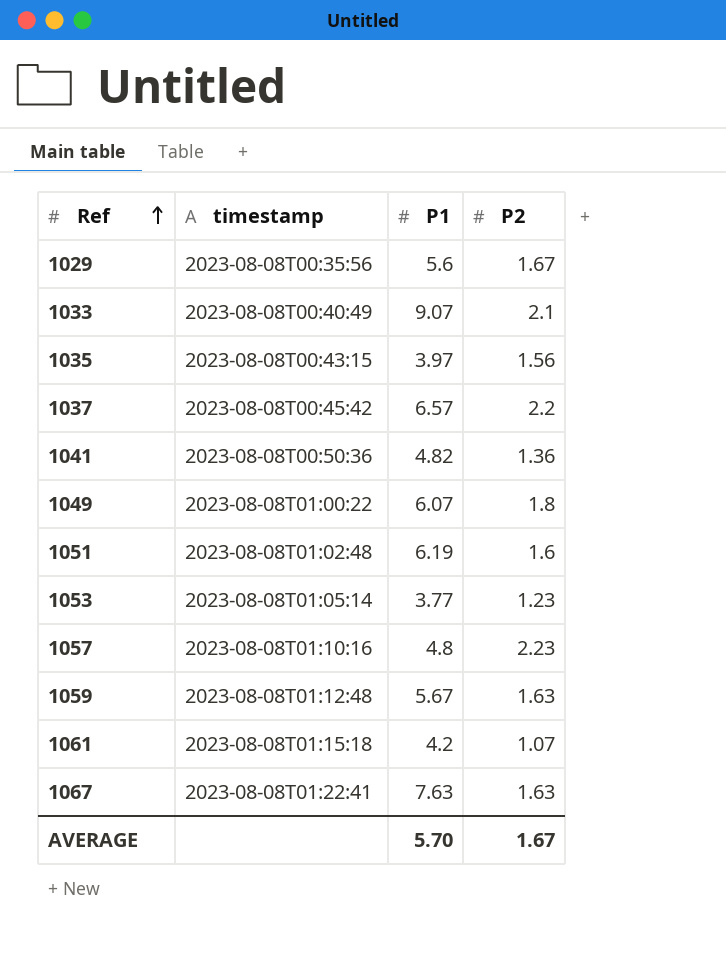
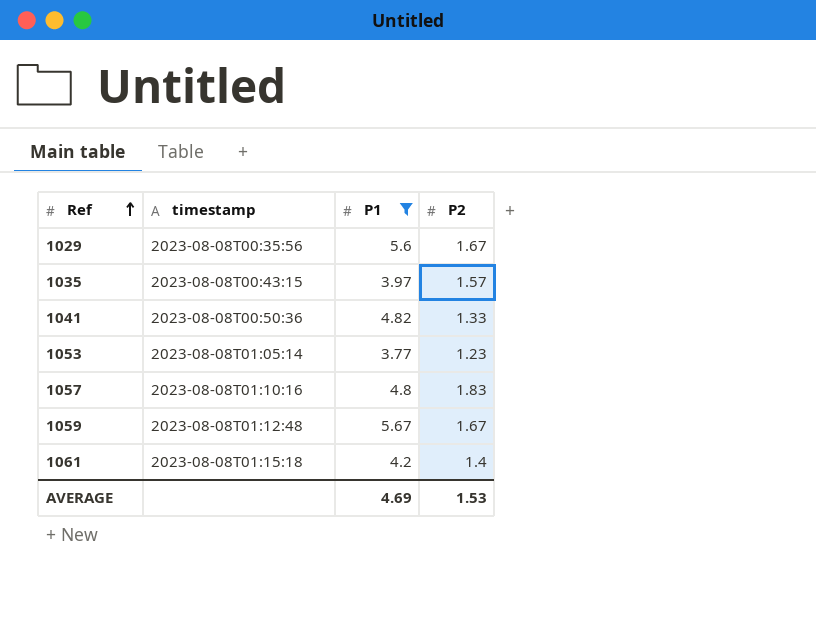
filter: none -> P1 <= 5.67
1035 | P2: 1.56 -> 1.57
1041 | P2: 1.36 -> 1.33
1057 | P2: 2.23 -> 1.83
1059 | P2: 1.63 -> 1.67
1061 | P2: 1.07 -> 1.4
AVERAGE | P1: 5.70 -> 4.69
AVERAGE | P2: 1.67 -> 1.53

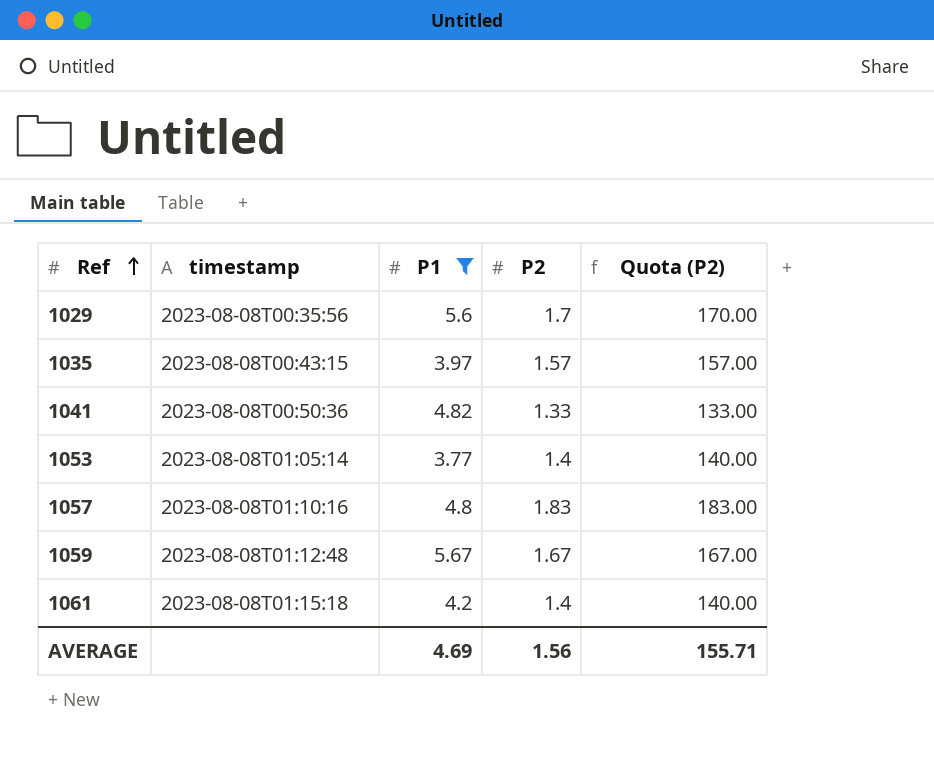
column Quota (P2) | formula: none -> [P2] * 100
1029 | P2: 1.67 -> 1.7
1053 | P2: 1.23 -> 1.4
AVERAGE | P2: 1.53 -> 1.56

